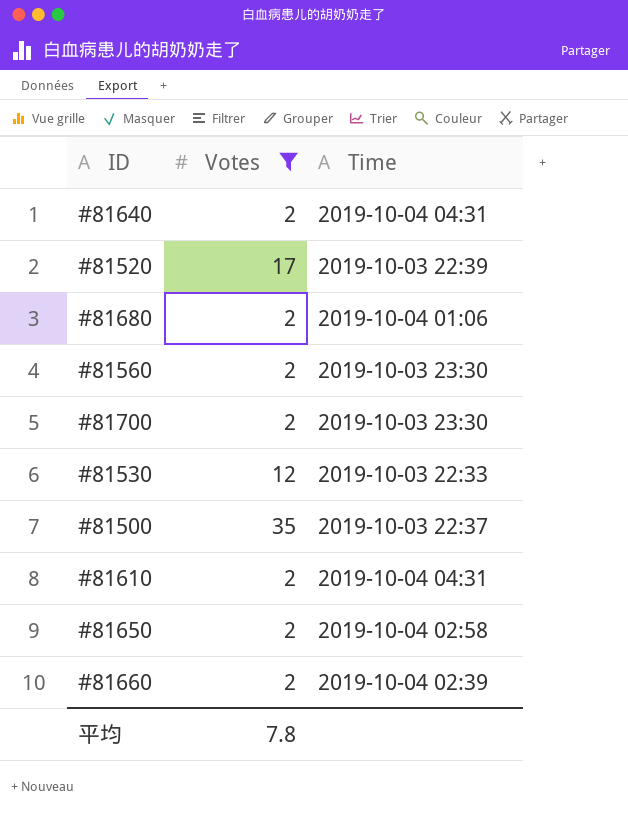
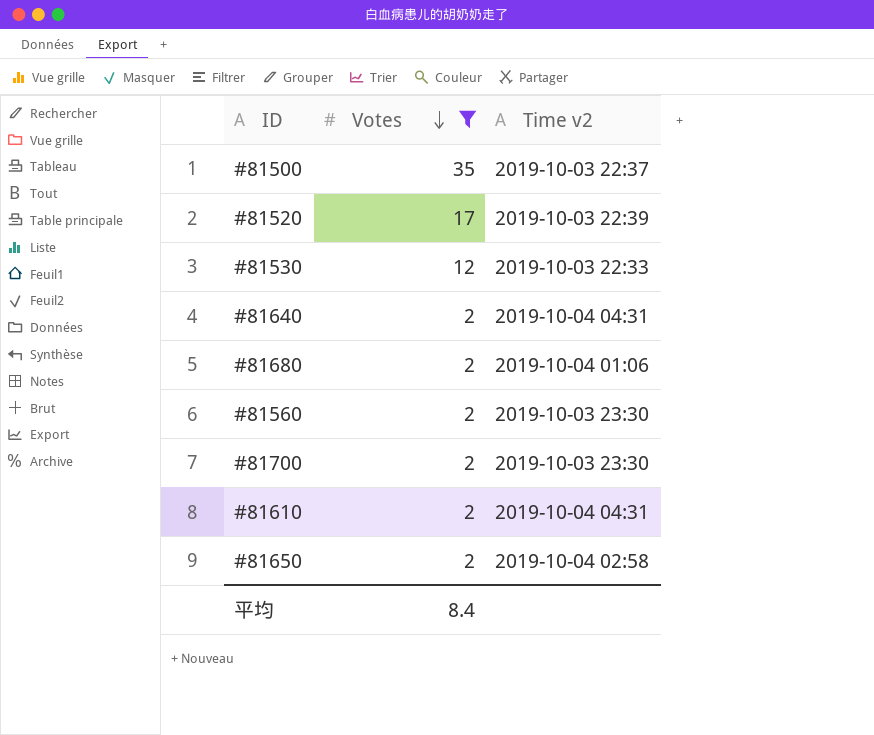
row order: none -> Votes descending
column name: Time -> Time v2
row #81660: 2 | 2019-10-04 02:39 -> none
平均 | Votes: 7.8 -> 8.4

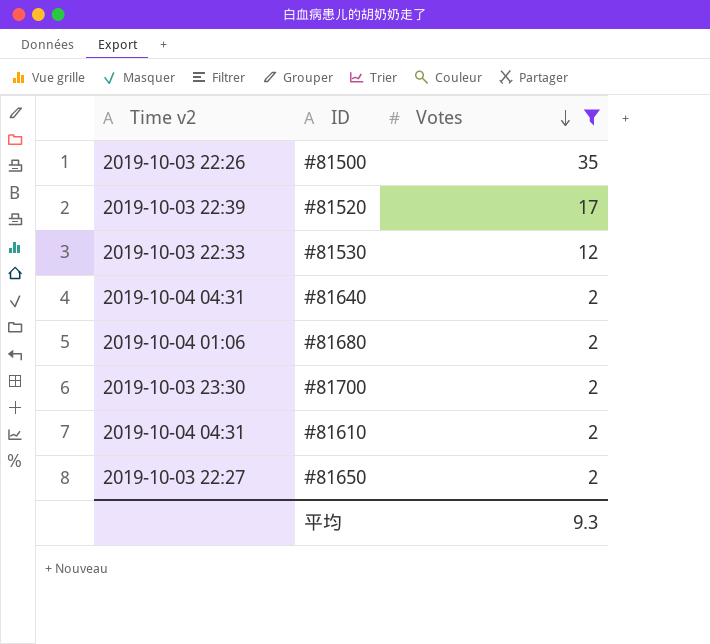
column Time v2 | position: 3 -> 1
row #81560: 2 | 2019-10-03 23:30 -> none
#81500 | Time v2: 2019-10-03 22:37 -> 2019-10-03 22:26
#81650 | Time v2: 2019-10-04 02:58 -> 2019-10-03 22:27
平均 | Votes: 8.4 -> 9.3

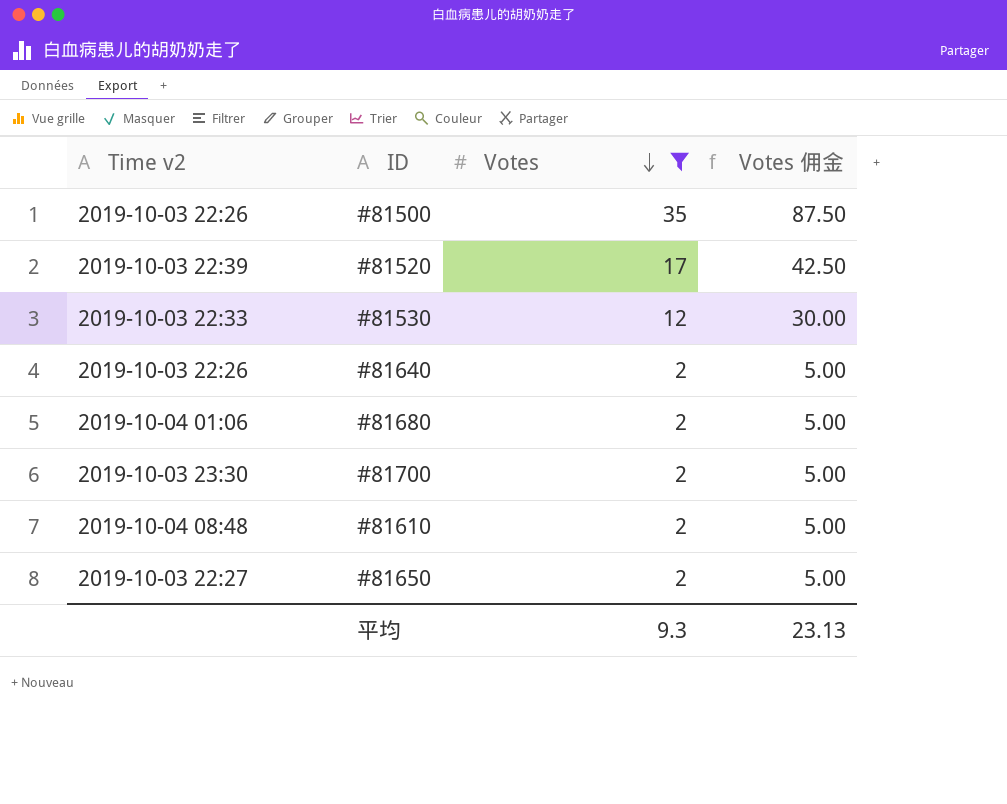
column Votes 佣金 | formula: none -> [Votes] * 2.5
#81640 | Time v2: 2019-10-04 04:31 -> 2019-10-03 22:26
#81610 | Time v2: 2019-10-04 04:31 -> 2019-10-04 08:48

